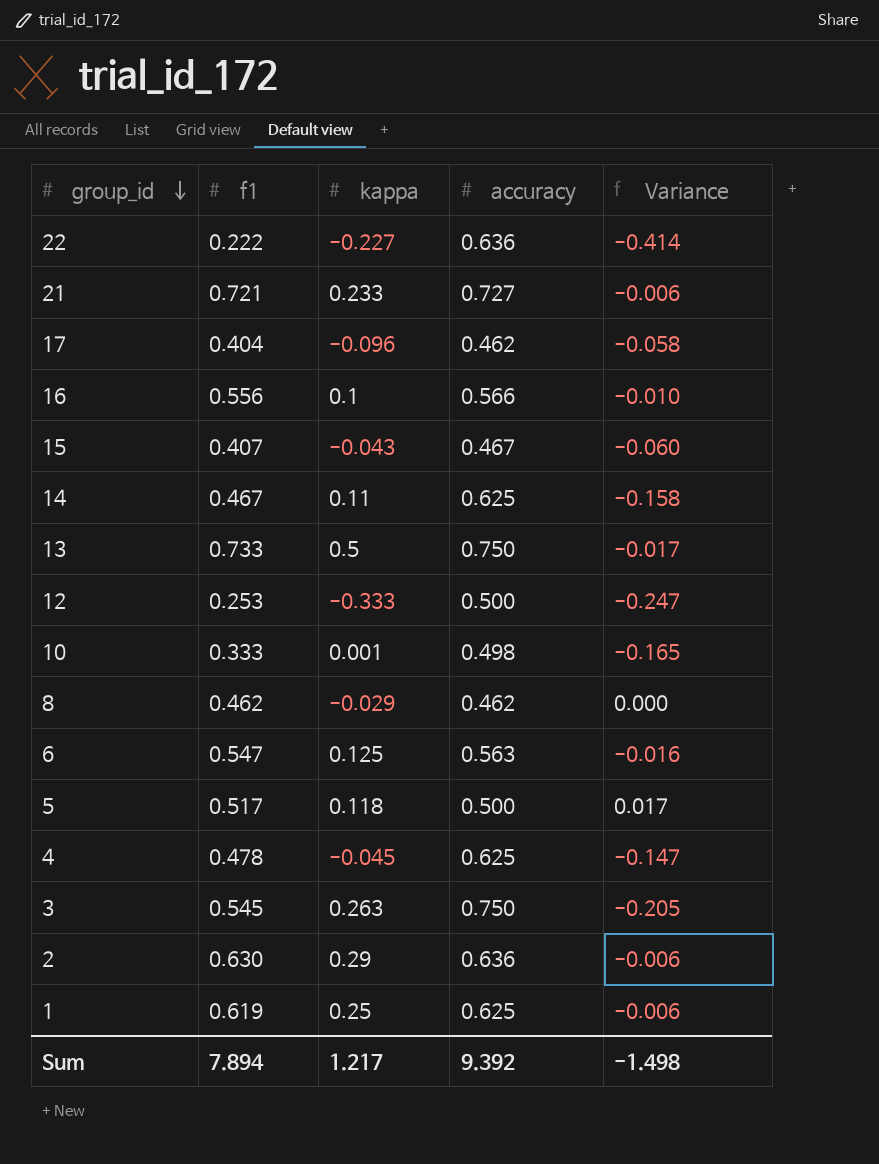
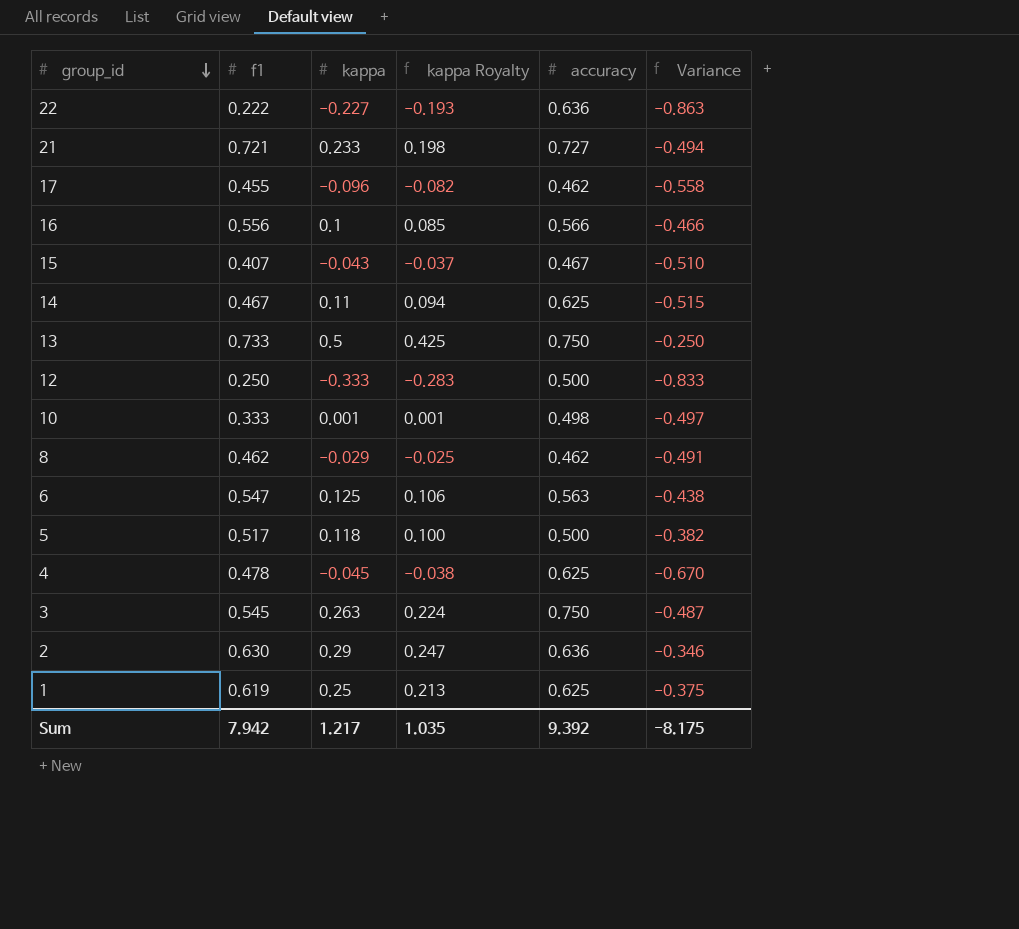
column kappa Royalty | formula: none -> [kappa] * 0.85
column Variance | formula: [f1] - [accuracy] -> [kappa] - [accuracy]
17 | f1: 0.404 -> 0.455
12 | f1: 0.253 -> 0.250
Sum | f1: 7.894 -> 7.942
Sum | Variance: -1.498 -> -8.175

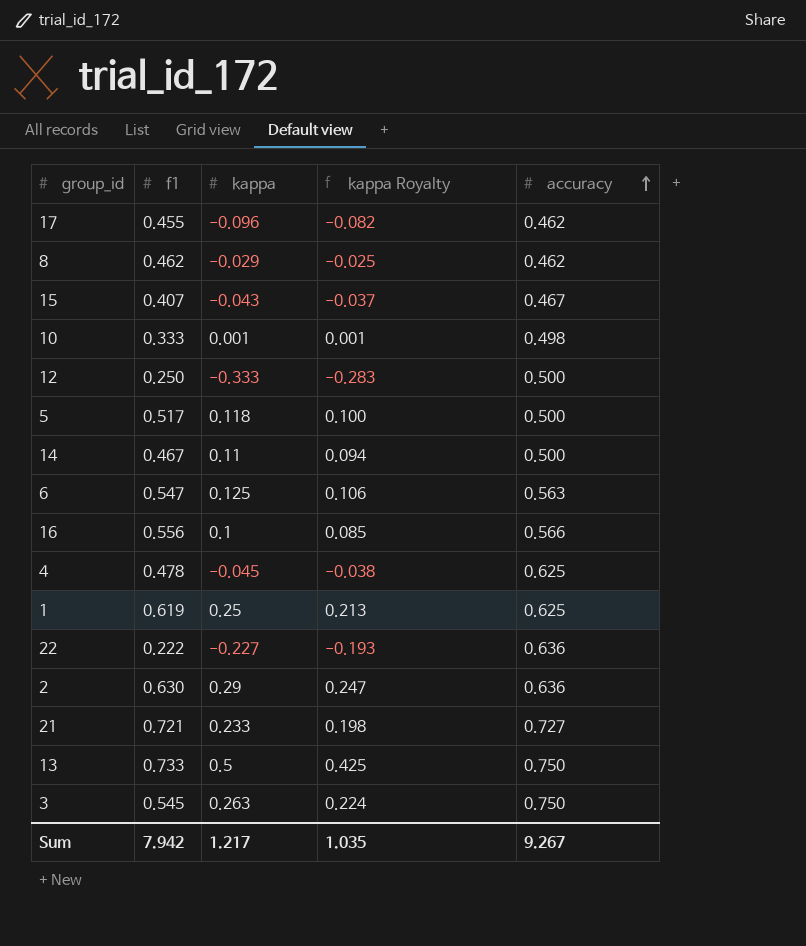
row order: group_id descending -> accuracy ascending
column Variance | formula: [kappa] - [accuracy] -> none
14 | accuracy: 0.625 -> 0.500
Sum | accuracy: 9.392 -> 9.267

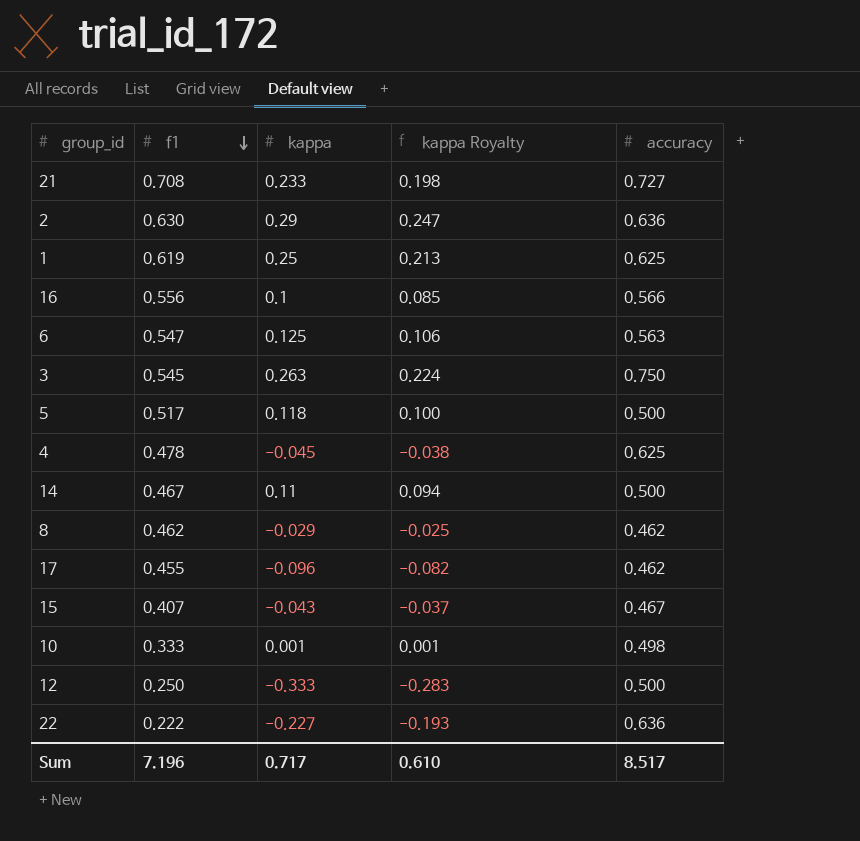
row order: accuracy ascending -> f1 descending
row 13: 0.733 | 0.5 | 0.425 | 0.750 -> none
21 | f1: 0.721 -> 0.708
Sum | f1: 7.942 -> 7.196
Sum | kappa: 1.217 -> 0.717
Sum | kappa Royalty: 1.035 -> 0.610
Sum | accuracy: 9.267 -> 8.517

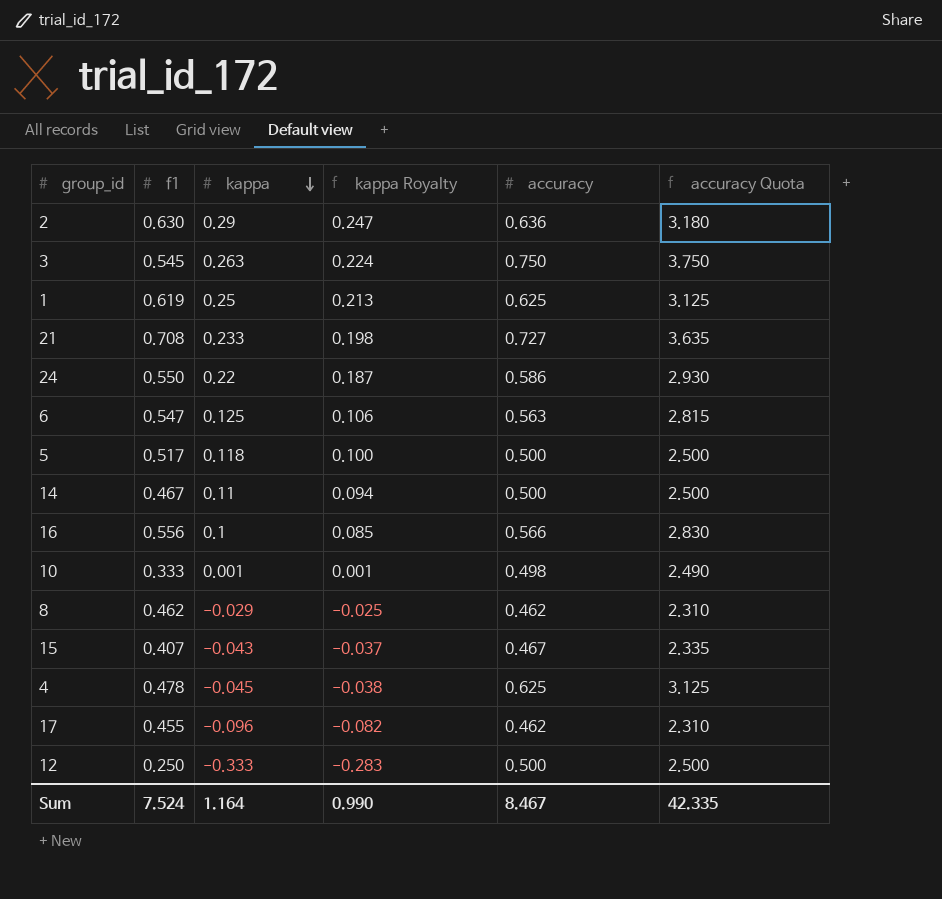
row order: f1 descending -> kappa descending
column accuracy Quota | formula: none -> [accuracy] * 5
row 22: 0.222 | -0.227 | -0.193 | 0.636 -> none
row 24: none -> 0.550 | 0.22 | 0.187 | 0.586 | 2.930
Sum | f1: 7.196 -> 7.524
Sum | kappa: 0.717 -> 1.164
Sum | kappa Royalty: 0.610 -> 0.990
Sum | accuracy: 8.517 -> 8.467

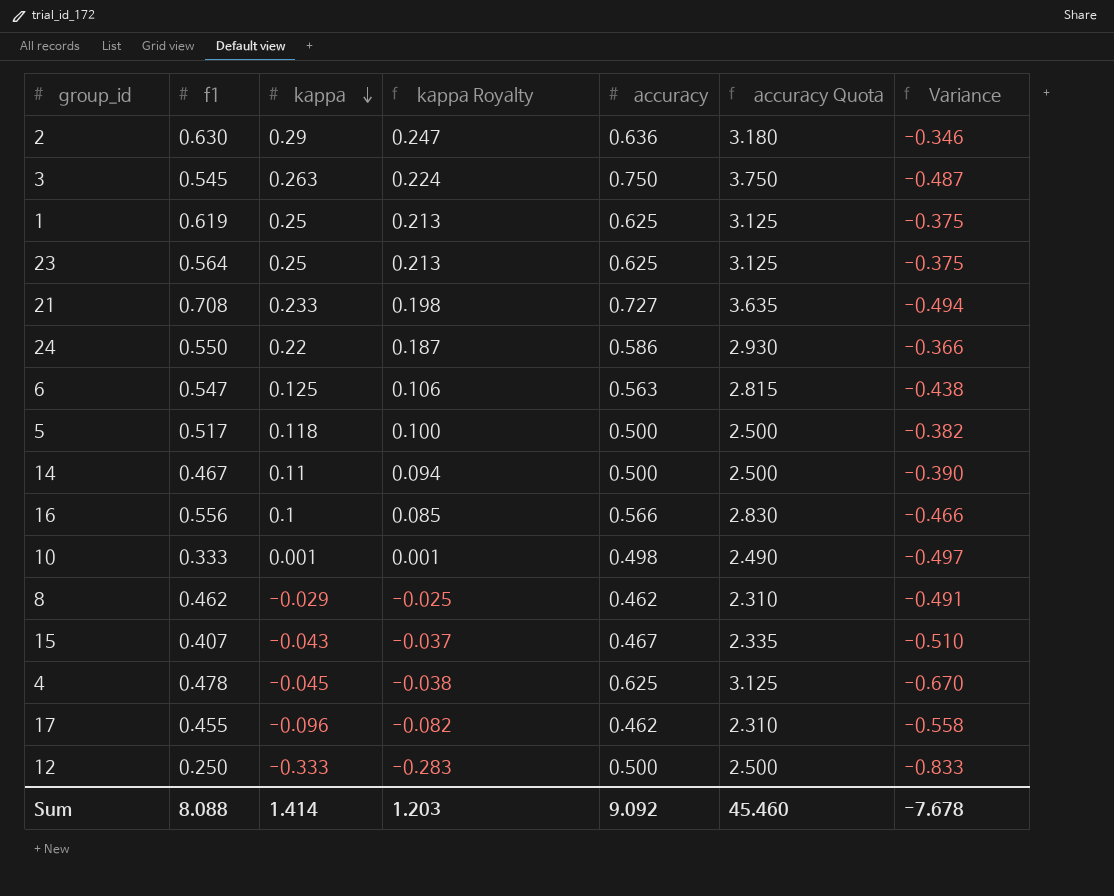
column Variance | formula: none -> [kappa] - [accuracy]
row 23: none -> 0.564 | 0.25 | 0.213 | 0.625 | 3.125 | -0.375
Sum | f1: 7.524 -> 8.088
Sum | kappa: 1.164 -> 1.414
Sum | kappa Royalty: 0.990 -> 1.203
Sum | accuracy: 8.467 -> 9.092
Sum | accuracy Quota: 42.335 -> 45.460

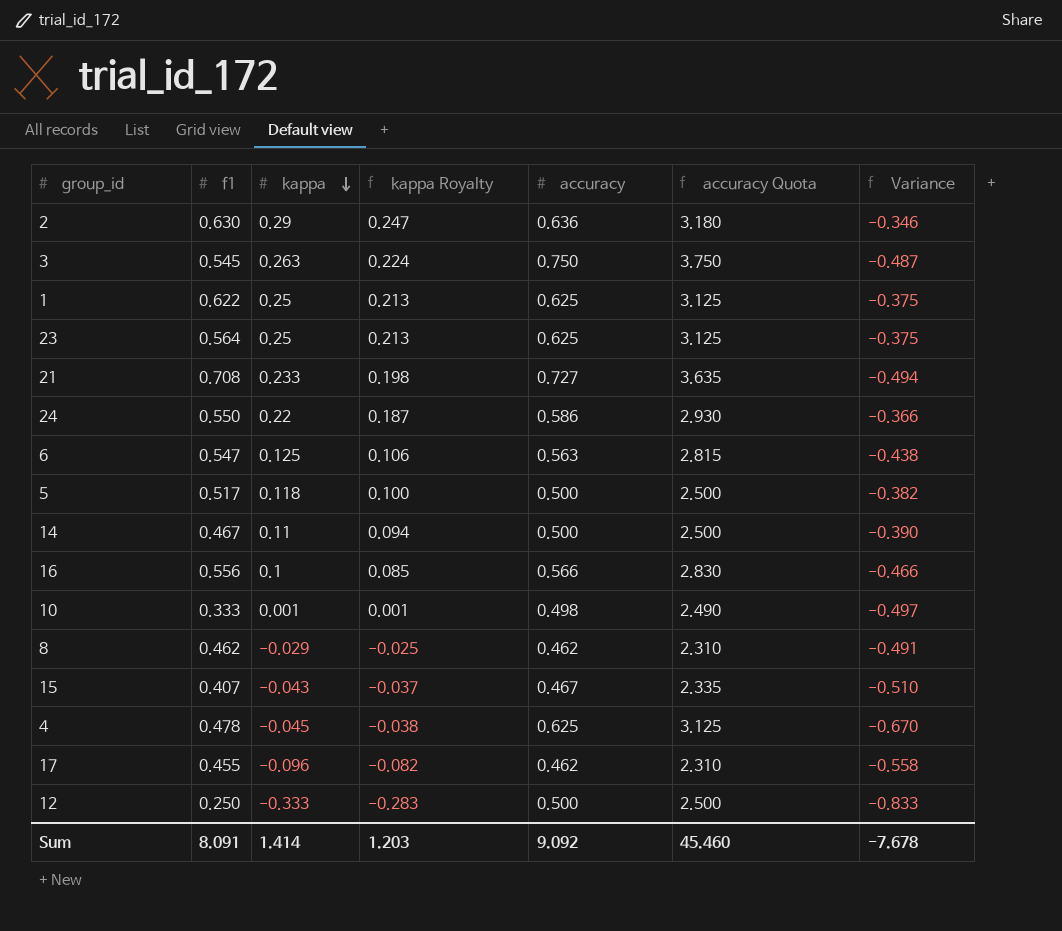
1 | f1: 0.619 -> 0.622
Sum | f1: 8.088 -> 8.091

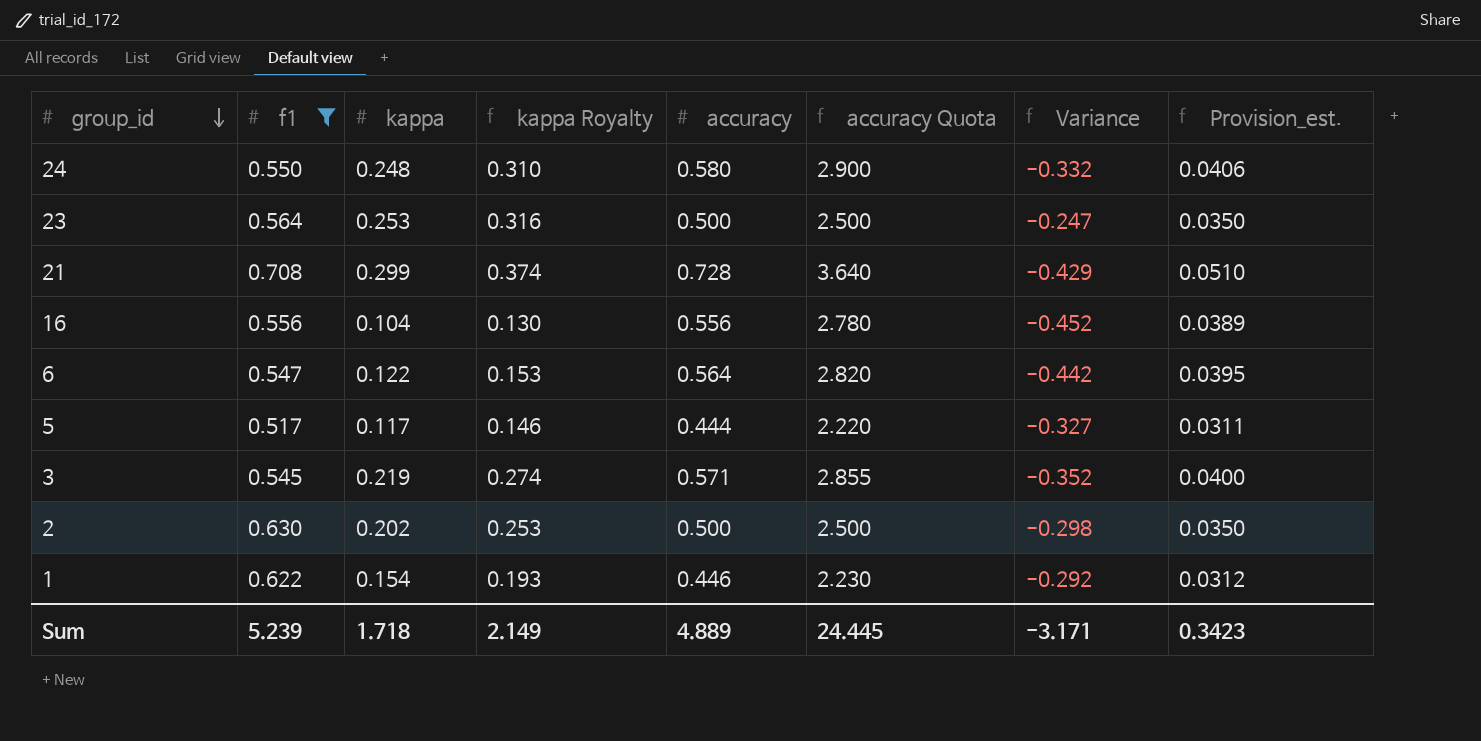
filter: none -> f1 >= 0.517
row order: kappa descending -> group_id descending
column kappa Royalty | formula: [kappa] * 0.85 -> [kappa] * 1.25
column Provision_est. | formula: none -> [accuracy] * 0.07
24 | kappa: 0.22 -> 0.248
24 | accuracy: 0.586 -> 0.580
24 | accuracy Quota: 2.930 -> 2.900
24 | Variance: -0.366 -> -0.332
23 | kappa: 0.25 -> 0.253
23 | accuracy: 0.625 -> 0.500
23 | accuracy Quota: 3.125 -> 2.500
23 | Variance: -0.375 -> -0.247
21 | kappa: 0.233 -> 0.299
21 | accuracy: 0.727 -> 0.728
21 | accuracy Quota: 3.635 -> 3.640
21 | Variance: -0.494 -> -0.429
16 | kappa: 0.1 -> 0.104
16 | accuracy: 0.566 -> 0.556
16 | accuracy Quota: 2.830 -> 2.780
16 | Variance: -0.466 -> -0.452
6 | kappa: 0.125 -> 0.122
6 | accuracy: 0.563 -> 0.564
6 | accuracy Quota: 2.815 -> 2.820
6 | Variance: -0.438 -> -0.442
5 | kappa: 0.118 -> 0.117
5 | accuracy: 0.500 -> 0.444
5 | accuracy Quota: 2.500 -> 2.220
5 | Variance: -0.382 -> -0.327
3 | kappa: 0.263 -> 0.219
3 | accuracy: 0.750 -> 0.571
3 | accuracy Quota: 3.750 -> 2.855
3 | Variance: -0.487 -> -0.352
2 | kappa: 0.29 -> 0.202
2 | accuracy: 0.636 -> 0.500
2 | accuracy Quota: 3.180 -> 2.500
2 | Variance: -0.346 -> -0.298
1 | kappa: 0.25 -> 0.154
1 | accuracy: 0.625 -> 0.446
1 | accuracy Quota: 3.125 -> 2.230
1 | Variance: -0.375 -> -0.292
Sum | f1: 8.091 -> 5.239
Sum | kappa: 1.414 -> 1.718
Sum | kappa Royalty: 1.203 -> 2.149
Sum | accuracy: 9.092 -> 4.889
Sum | accuracy Quota: 45.460 -> 24.445
Sum | Variance: -7.678 -> -3.171

